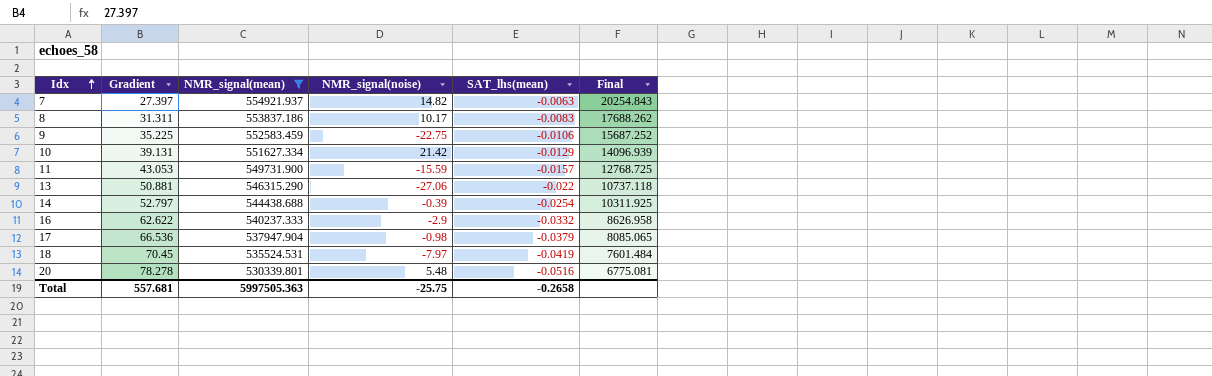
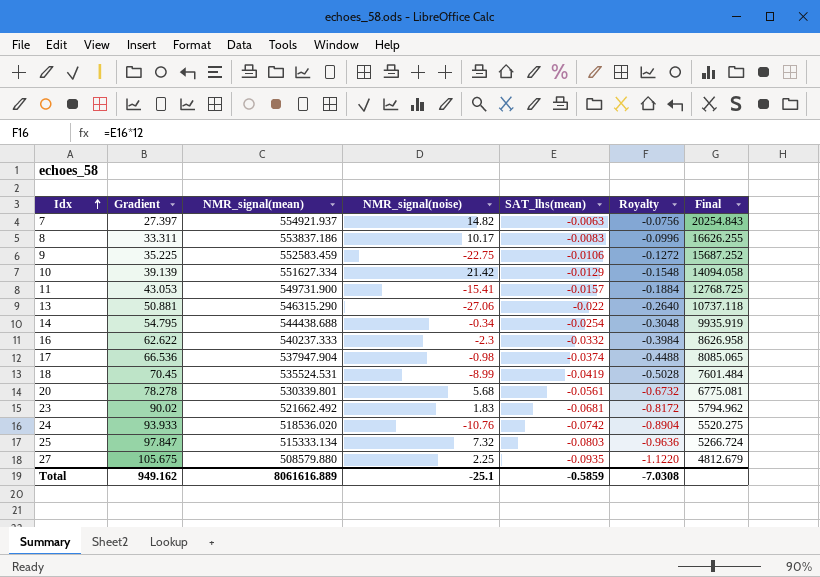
filter: NMR_signal(mean) >= 530339.801 -> none
column Royalty | formula: none -> [SAT_lhs(mean)] * 12
8 | Gradient: 31.311 -> 33.311
8 | Final: 17688.262 -> 16626.255
10 | Gradient: 39.131 -> 39.139
10 | Final: 14096.939 -> 14094.058
11 | NMR_signal(noise): -15.59 -> -15.41
14 | Gradient: 52.797 -> 54.795
14 | NMR_signal(noise): -0.39 -> -0.34
14 | Final: 10311.925 -> 9935.919
16 | NMR_signal(noise): -2.9 -> -2.3
17 | SAT_lhs(mean): -0.0379 -> -0.0374
18 | NMR_signal(noise): -7.97 -> -8.99
20 | NMR_signal(noise): 5.48 -> 5.68
20 | SAT_lhs(mean): -0.0516 -> -0.0561
Total | Gradient: 557.681 -> 949.162
Total | NMR_signal(mean): 5997505.363 -> 8061616.889
Total | NMR_signal(noise): -25.75 -> -25.1
Total | SAT_lhs(mean): -0.2658 -> -0.5859

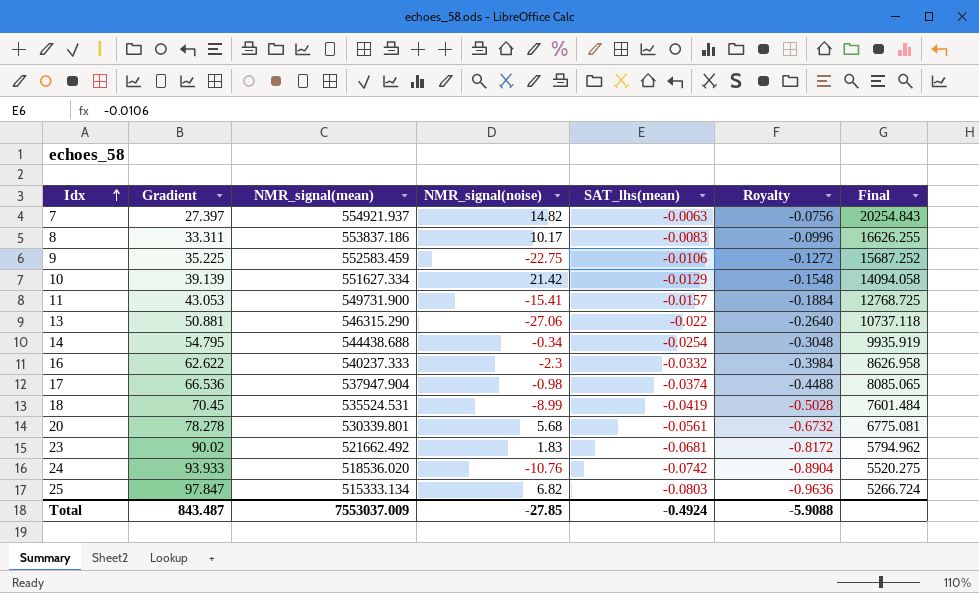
row 27: 105.675 | 508579.880 | 2.25 | -0.0935 | -1.1220 | 4812.679 -> none
25 | NMR_signal(noise): 7.32 -> 6.82
Total | Gradient: 949.162 -> 843.487
Total | NMR_signal(mean): 8061616.889 -> 7553037.009
Total | NMR_signal(noise): -25.1 -> -27.85
Total | SAT_lhs(mean): -0.5859 -> -0.4924
Total | Royalty: -7.0308 -> -5.9088

